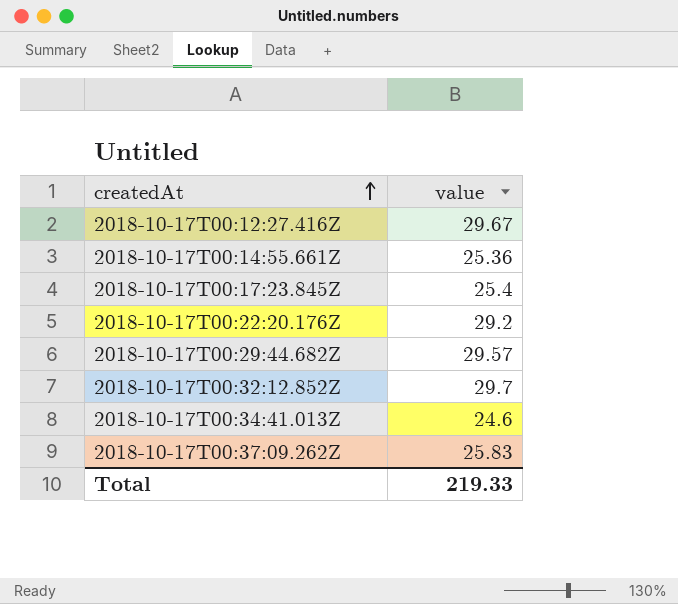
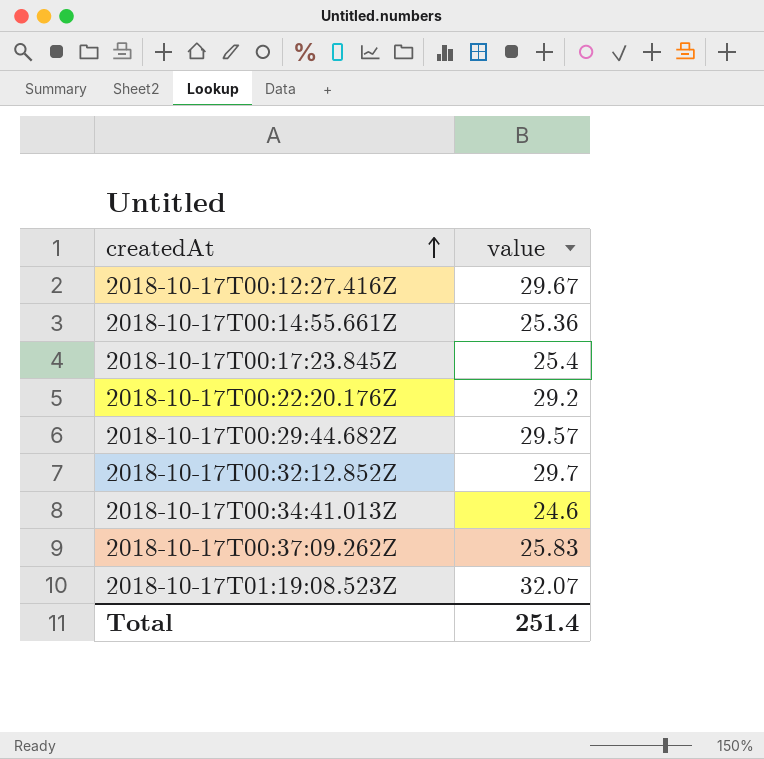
row 2018-10-17T01:19:08.523Z: none -> 32.07
Total | value: 219.33 -> 251.4

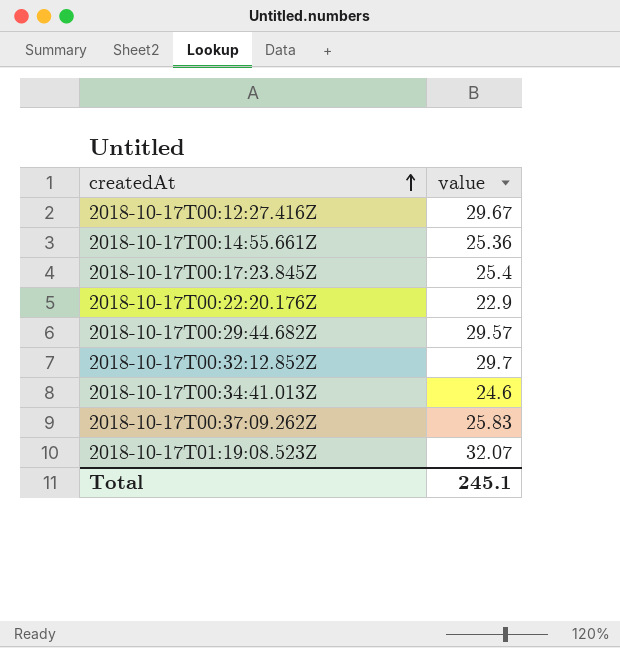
2018-10-17T00:22:20.176Z | value: 29.2 -> 22.9
Total | value: 251.4 -> 245.1

